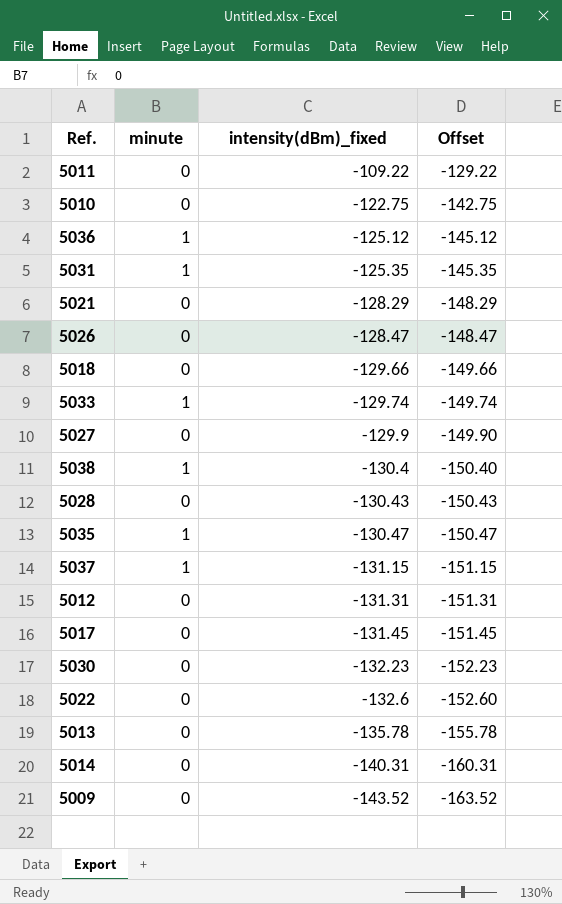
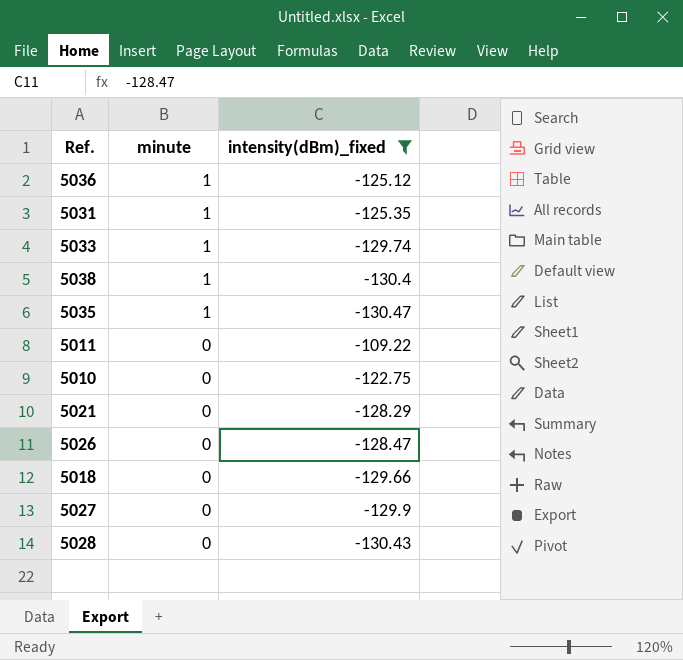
filter: none -> intensity(dBm)_fixed >= -130.47
row order: intensity(dBm)_fixed descending -> minute descending
column Offset | formula: [intensity(dBm)_fixed] - 20 -> none

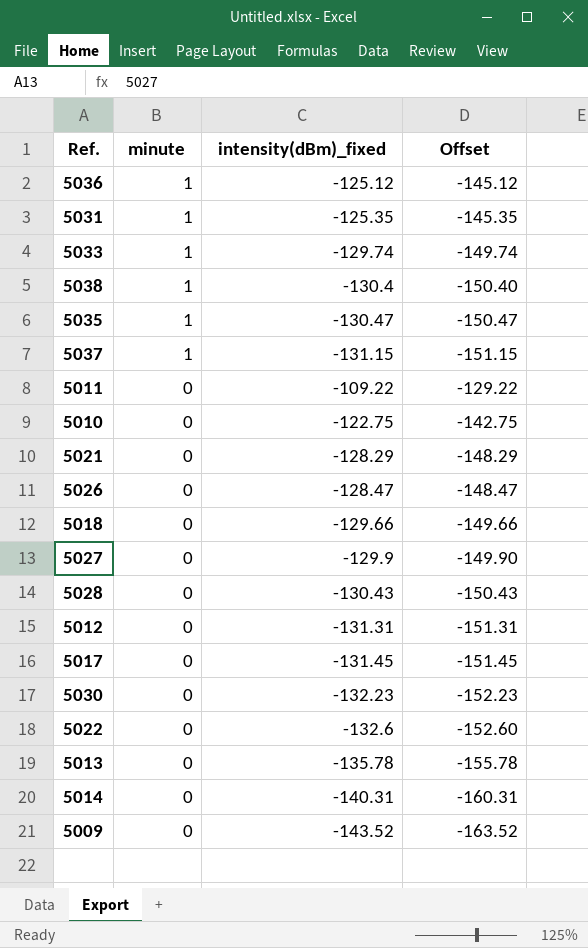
filter: intensity(dBm)_fixed >= -130.47 -> none
column Offset | formula: none -> [intensity(dBm)_fixed] - 20

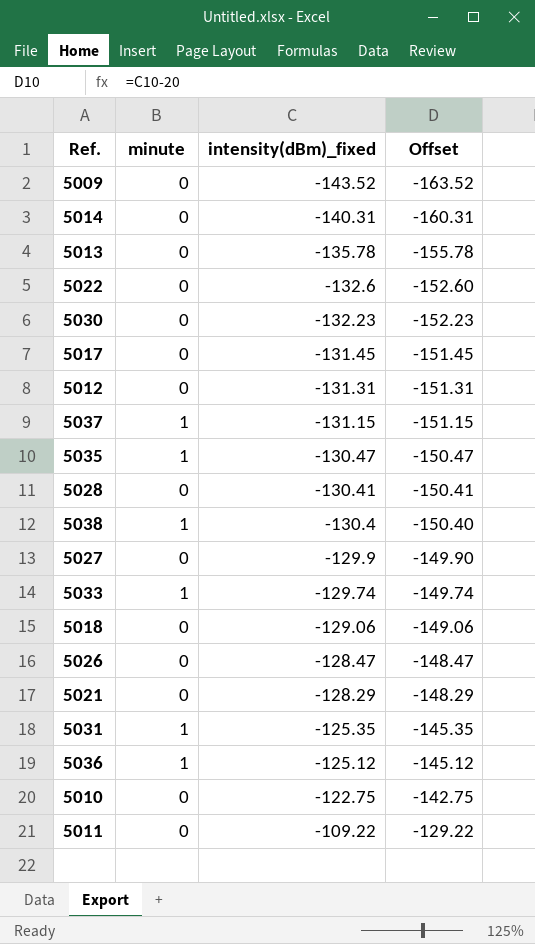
row order: minute descending -> intensity(dBm)_fixed ascending
5028 | intensity(dBm)_fixed: -130.43 -> -130.41
5028 | Offset: -150.43 -> -150.41
5018 | intensity(dBm)_fixed: -129.66 -> -129.06
5018 | Offset: -149.66 -> -149.06

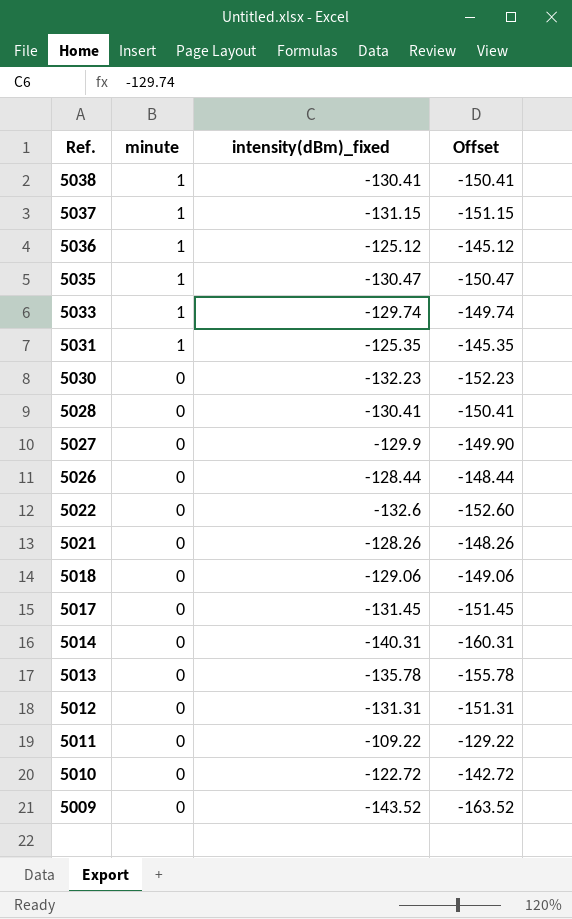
row order: intensity(dBm)_fixed ascending -> Ref. descending
5038 | intensity(dBm)_fixed: -130.4 -> -130.41
5038 | Offset: -150.40 -> -150.41
5026 | intensity(dBm)_fixed: -128.47 -> -128.44
5026 | Offset: -148.47 -> -148.44
5021 | intensity(dBm)_fixed: -128.29 -> -128.26
5021 | Offset: -148.29 -> -148.26
5010 | intensity(dBm)_fixed: -122.75 -> -122.72
5010 | Offset: -142.75 -> -142.72

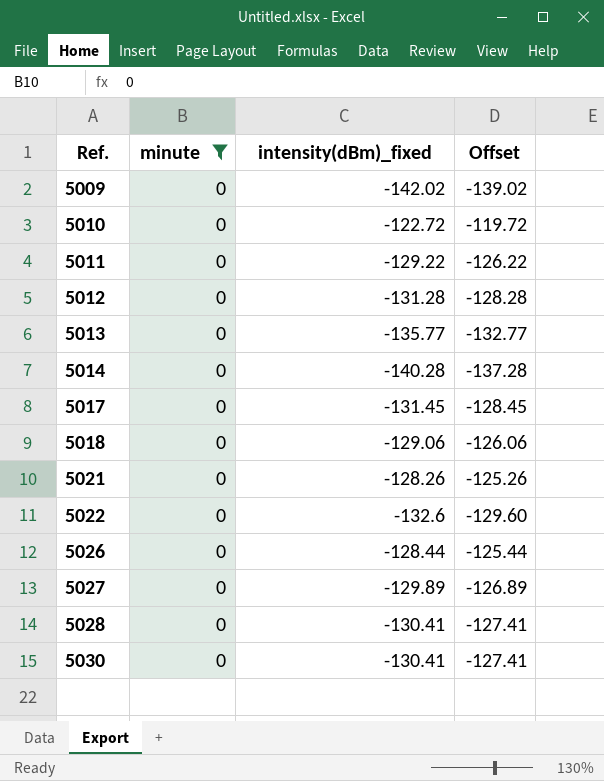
filter: none -> minute = 0
row order: Ref. descending -> Ref. ascending
column Offset | formula: [intensity(dBm)_fixed] - 20 -> [intensity(dBm)_fixed] + 3
5009 | intensity(dBm)_fixed: -143.52 -> -142.02
5011 | intensity(dBm)_fixed: -109.22 -> -129.22
5012 | intensity(dBm)_fixed: -131.31 -> -131.28
5013 | intensity(dBm)_fixed: -135.78 -> -135.77
5014 | intensity(dBm)_fixed: -140.31 -> -140.28
5027 | intensity(dBm)_fixed: -129.9 -> -129.89
5030 | intensity(dBm)_fixed: -132.23 -> -130.41

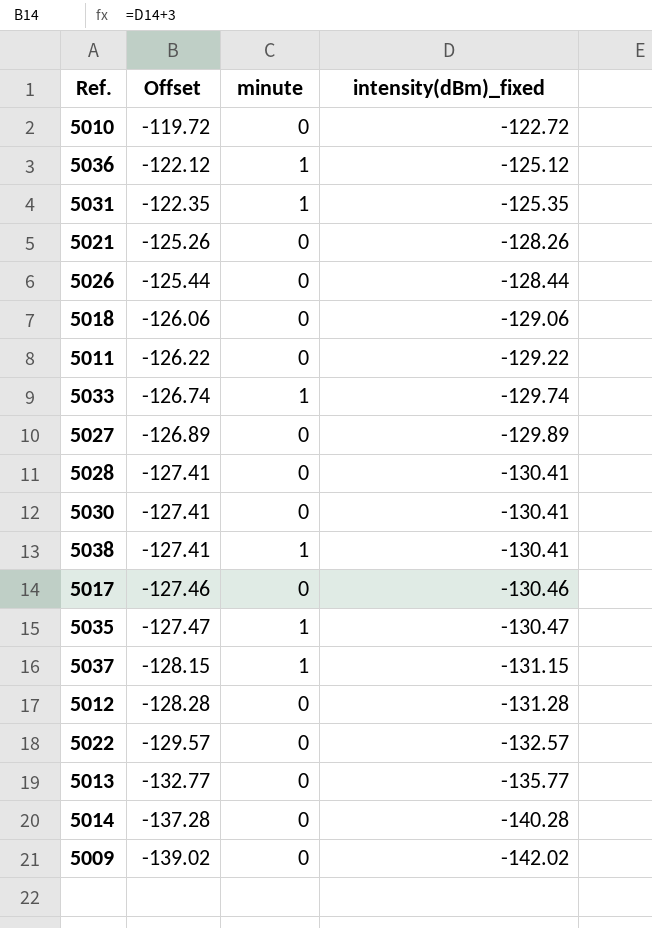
filter: minute = 0 -> none
row order: Ref. ascending -> Offset descending
column Offset | position: 4 -> 2
5017 | Offset: -128.45 -> -127.46
5017 | intensity(dBm)_fixed: -131.45 -> -130.46
5022 | Offset: -129.60 -> -129.57
5022 | intensity(dBm)_fixed: -132.6 -> -132.57

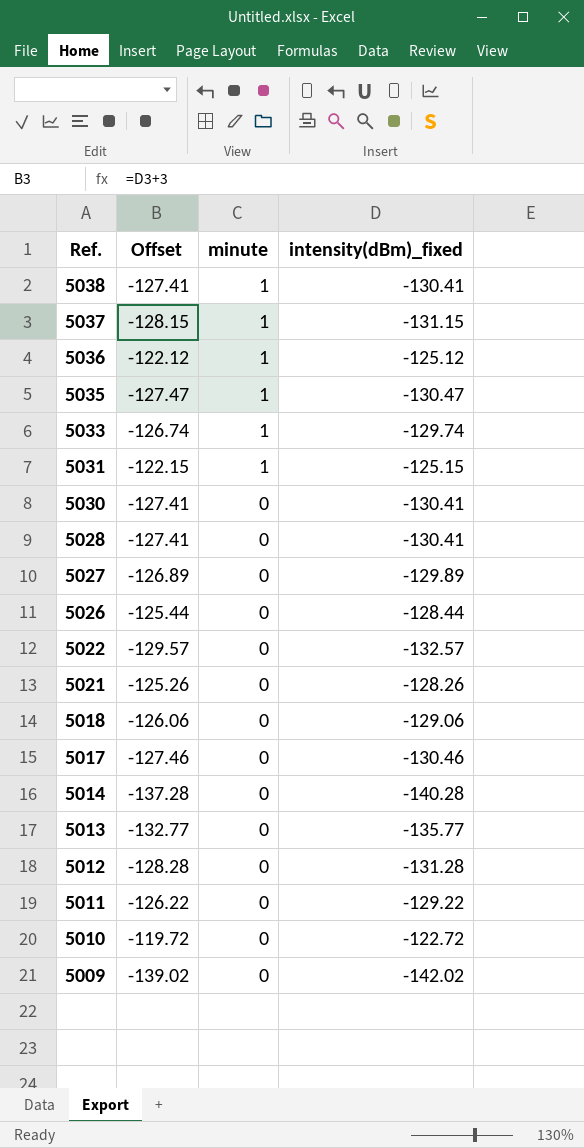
row order: Offset descending -> Ref. descending
5031 | Offset: -122.35 -> -122.15
5031 | intensity(dBm)_fixed: -125.35 -> -125.15

